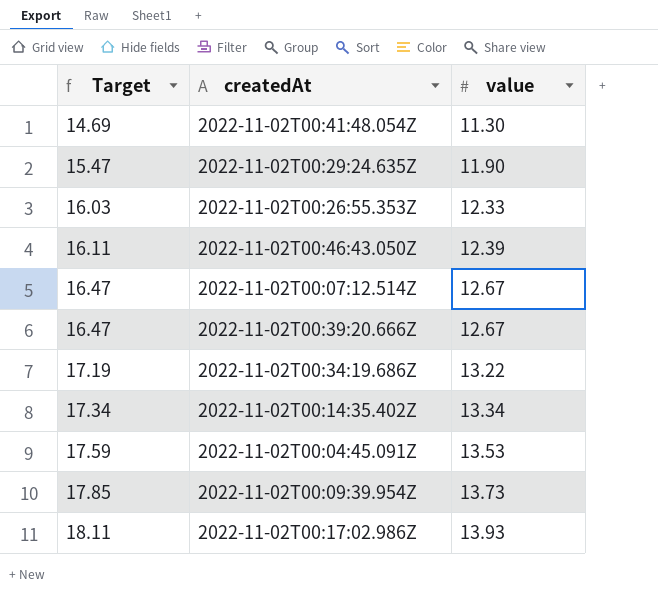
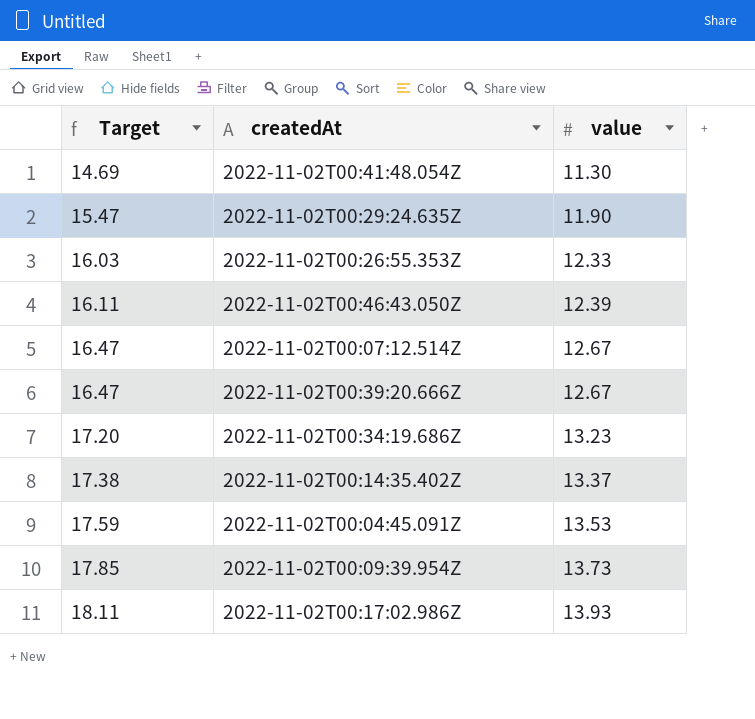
2022-11-02T00:34:19.686Z | Target: 17.19 -> 17.20
2022-11-02T00:34:19.686Z | value: 13.22 -> 13.23
2022-11-02T00:14:35.402Z | Target: 17.34 -> 17.38
2022-11-02T00:14:35.402Z | value: 13.34 -> 13.37

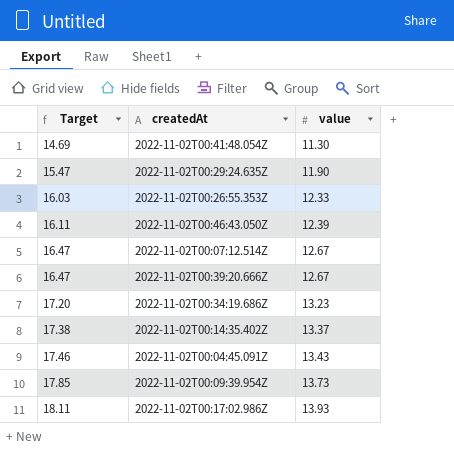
2022-11-02T00:04:45.091Z | Target: 17.59 -> 17.46
2022-11-02T00:04:45.091Z | value: 13.53 -> 13.43

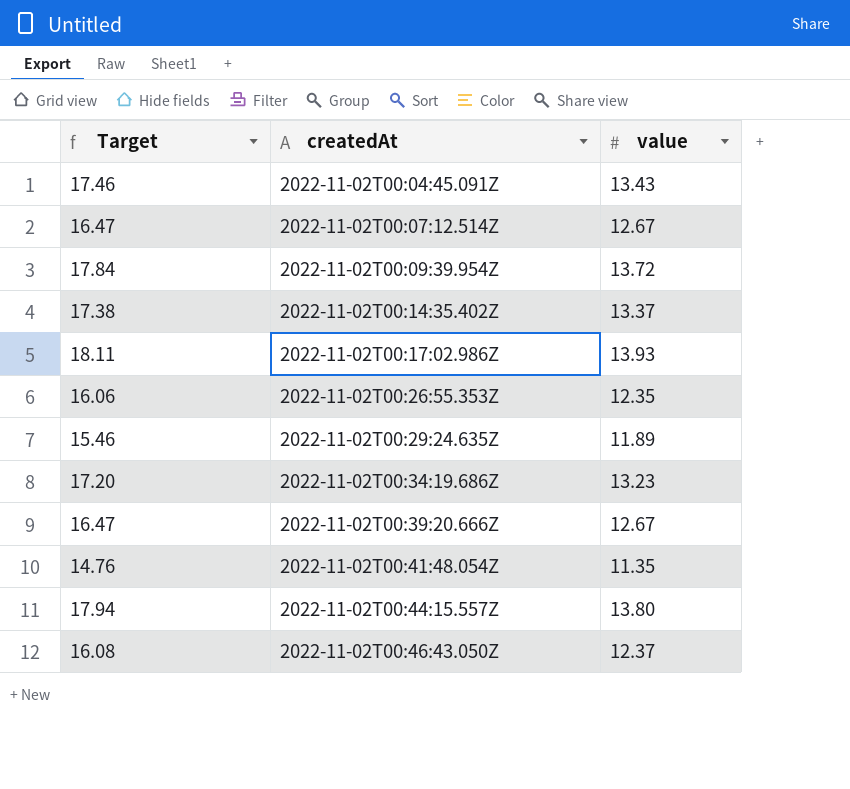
row order: Target ascending -> createdAt ascending
2022-11-02T00:09:39.954Z | Target: 17.85 -> 17.84
2022-11-02T00:09:39.954Z | value: 13.73 -> 13.72
2022-11-02T00:26:55.353Z | Target: 16.03 -> 16.06
2022-11-02T00:26:55.353Z | value: 12.33 -> 12.35
2022-11-02T00:29:24.635Z | Target: 15.47 -> 15.46
2022-11-02T00:29:24.635Z | value: 11.90 -> 11.89
2022-11-02T00:41:48.054Z | Target: 14.69 -> 14.76
2022-11-02T00:41:48.054Z | value: 11.30 -> 11.35
row 2022-11-02T00:44:15.557Z: none -> 17.94 | 13.80
2022-11-02T00:46:43.050Z | Target: 16.11 -> 16.08
2022-11-02T00:46:43.050Z | value: 12.39 -> 12.37

